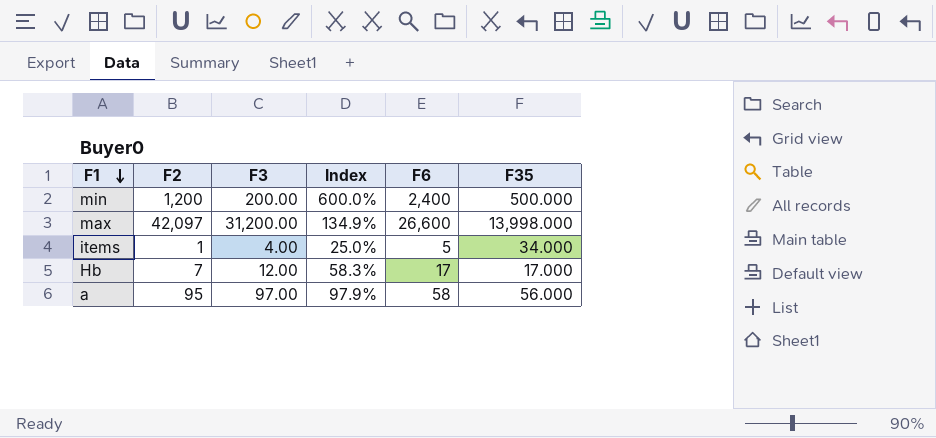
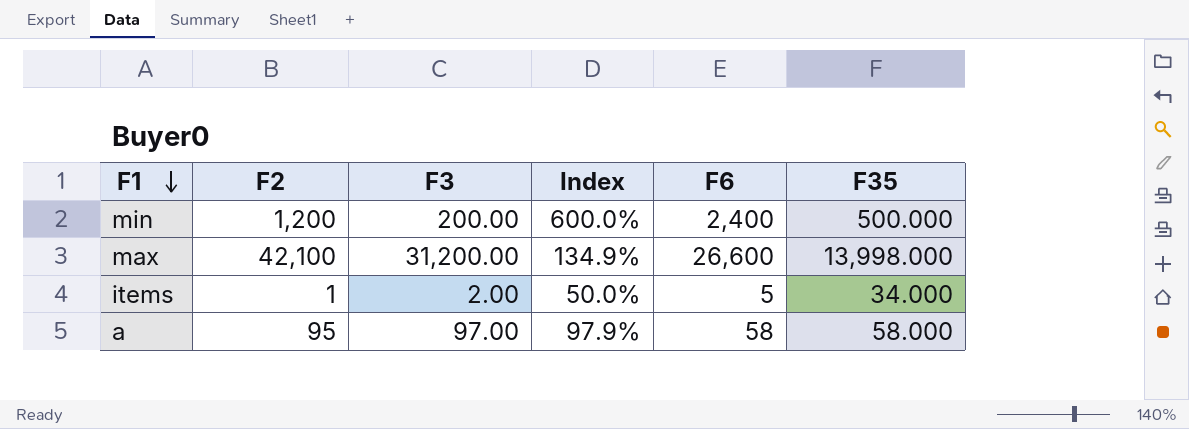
row Hb: 7 | 12.00 | 58.3% | 17 | 17.000 -> none
max | F2: 42,097 -> 42,100
items | F3: 4.00 -> 2.00
items | Index: 25.0% -> 50.0%
a | F35: 56.000 -> 58.000

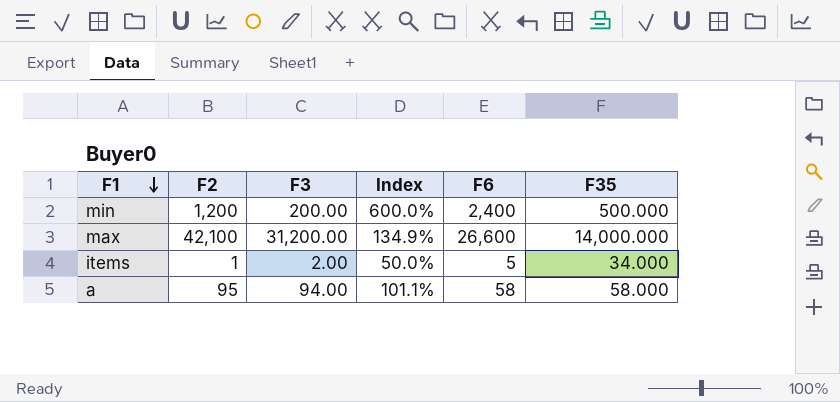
max | F35: 13,998.000 -> 14,000.000
a | F3: 97.00 -> 94.00
a | Index: 97.9% -> 101.1%

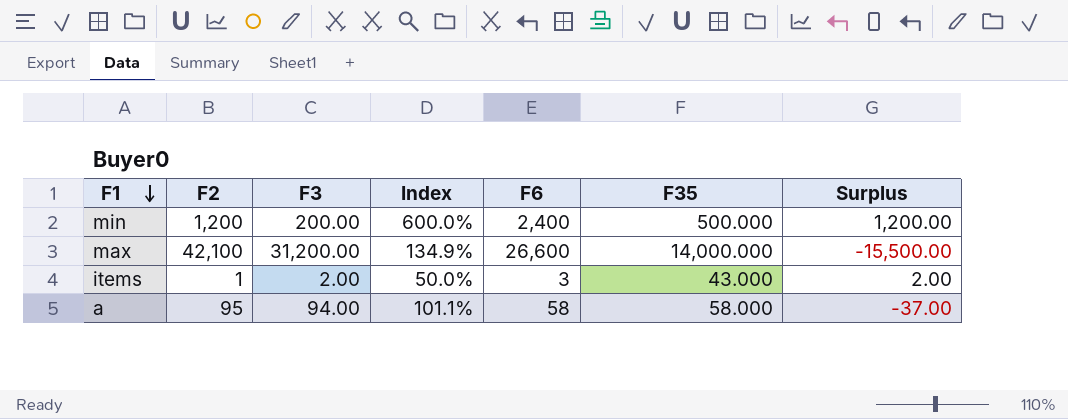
column Surplus | formula: none -> [F6] - [F2]
items | F6: 5 -> 3
items | F35: 34.000 -> 43.000

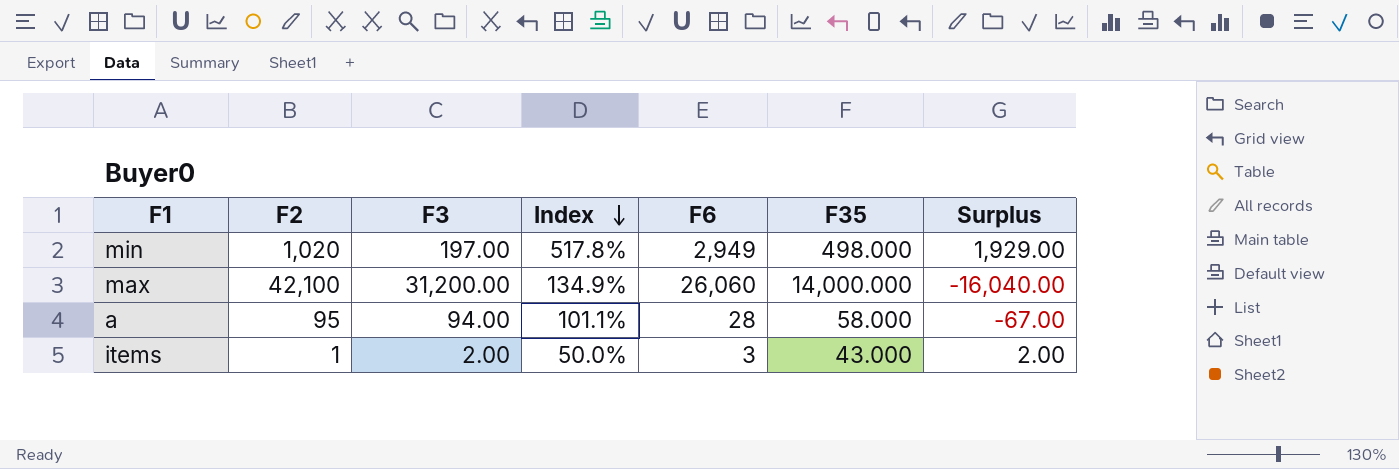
row order: F1 descending -> Index descending
min | F2: 1,200 -> 1,020
min | F3: 200.00 -> 197.00
min | Index: 600.0% -> 517.8%
min | F6: 2,400 -> 2,949
min | F35: 500.000 -> 498.000
min | Surplus: 1,200.00 -> 1,929.00
max | F6: 26,600 -> 26,060
max | Surplus: -15,500.00 -> -16,040.00
a | F6: 58 -> 28
a | Surplus: -37.00 -> -67.00

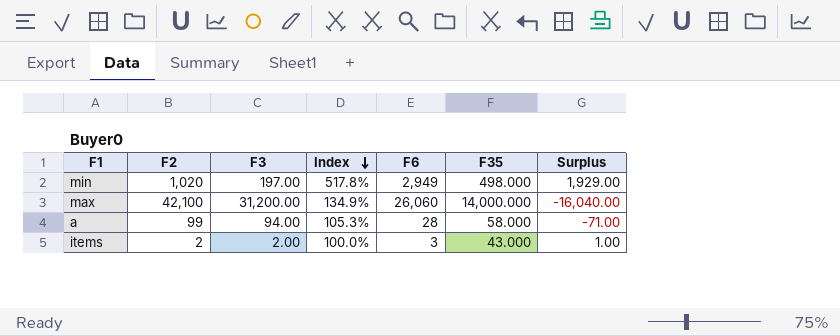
a | F2: 95 -> 99
a | Index: 101.1% -> 105.3%
a | Surplus: -67.00 -> -71.00
items | F2: 1 -> 2
items | Index: 50.0% -> 100.0%
items | Surplus: 2.00 -> 1.00

